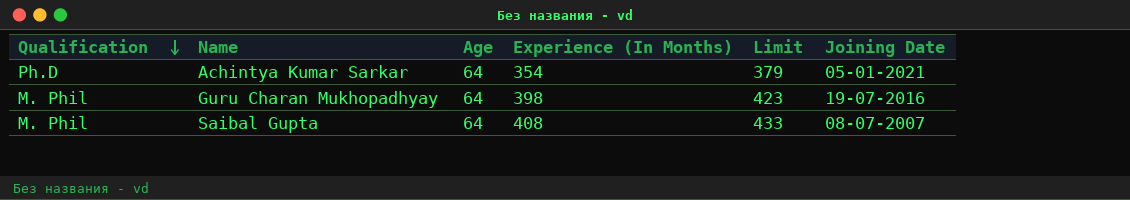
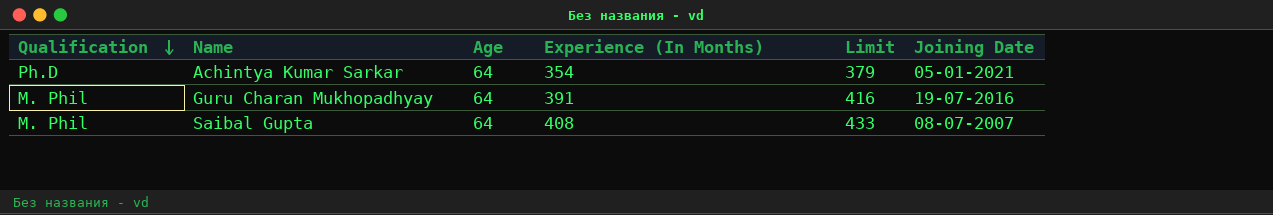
Guru Charan Mukhopadhyay | Experience (In Months): 398 -> 391
Guru Charan Mukhopadhyay | Limit: 423 -> 416

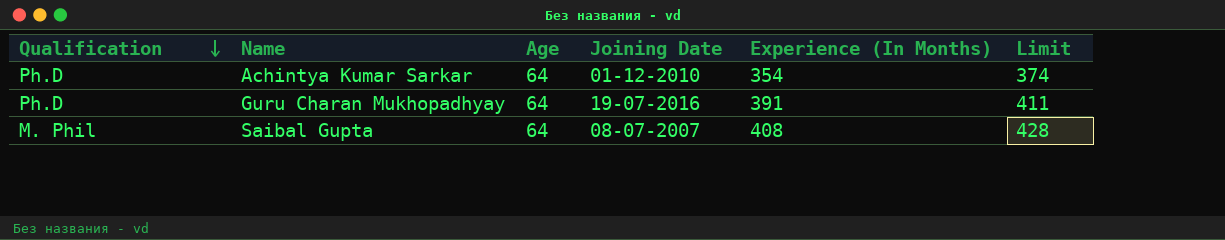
column Joining Date | position: 6 -> 4
column Limit | formula: [Experience (In Months)] + 25 -> [Experience (In Months)] + 20
Achintya Kumar Sarkar | Joining Date: 05-01-2021 -> 01-12-2010
Guru Charan Mukhopadhyay | Qualification: M. Phil -> Ph.D

